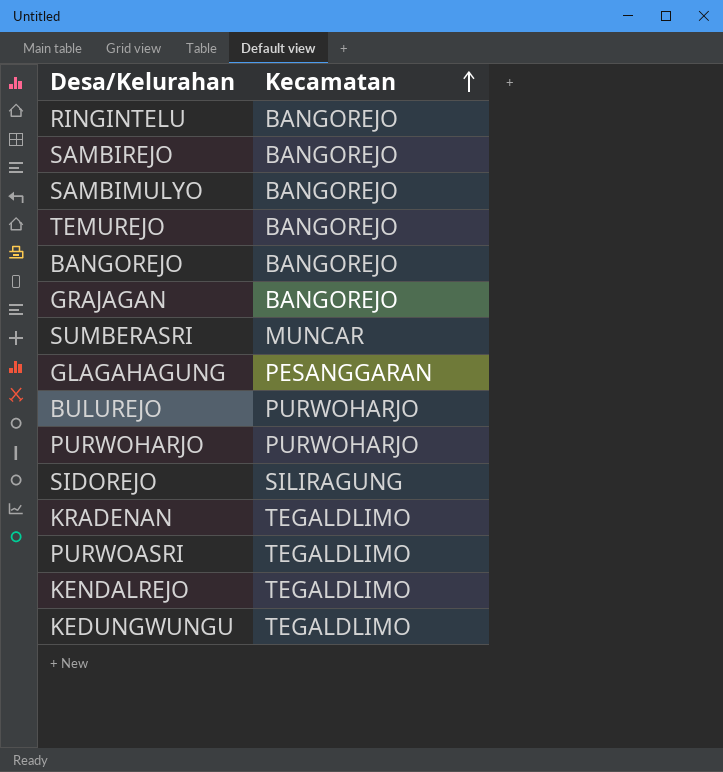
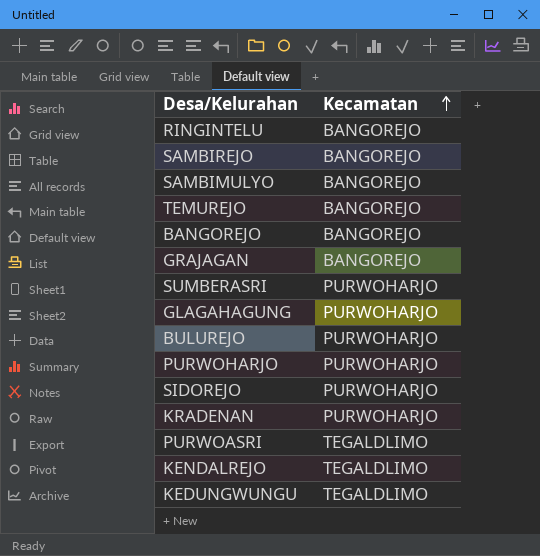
SUMBERASRI | Kecamatan: MUNCAR -> PURWOHARJO
GLAGAHAGUNG | Kecamatan: PESANGGARAN -> PURWOHARJO
SIDOREJO | Kecamatan: SILIRAGUNG -> PURWOHARJO
KRADENAN | Kecamatan: TEGALDLIMO -> PURWOHARJO

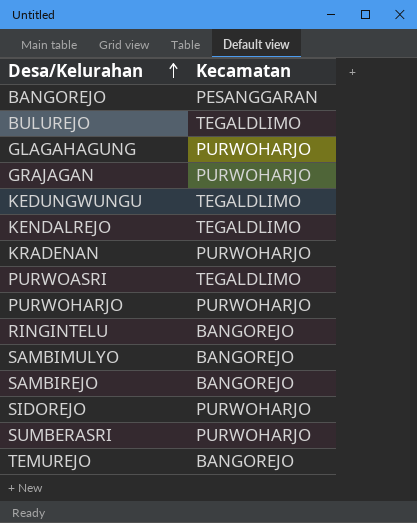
row order: Kecamatan ascending -> Desa/Kelurahan ascending
BANGOREJO | Kecamatan: BANGOREJO -> PESANGGARAN
BULUREJO | Kecamatan: PURWOHARJO -> TEGALDLIMO
GRAJAGAN | Kecamatan: BANGOREJO -> PURWOHARJO

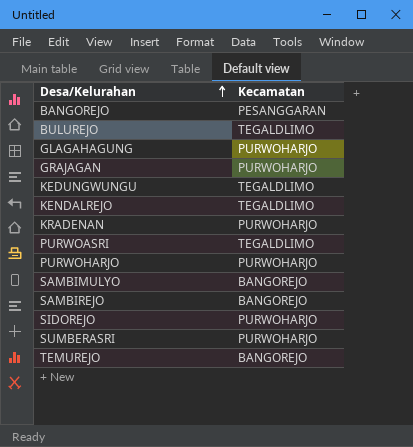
row RINGINTELU: BANGOREJO -> none

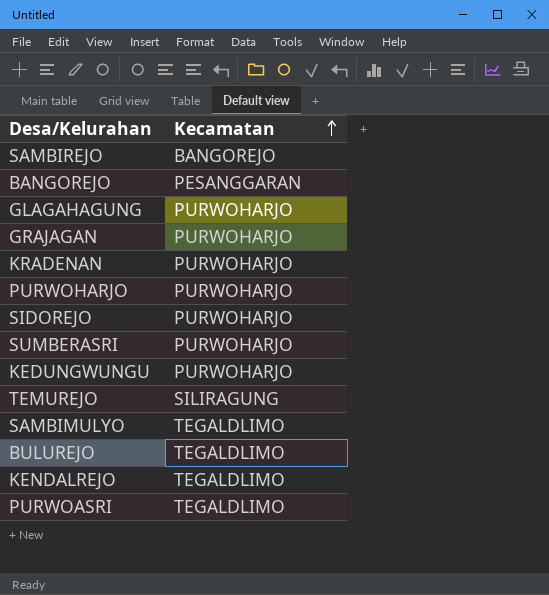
row order: Desa/Kelurahan ascending -> Kecamatan ascending
KEDUNGWUNGU | Kecamatan: TEGALDLIMO -> PURWOHARJO
TEMUREJO | Kecamatan: BANGOREJO -> SILIRAGUNG
SAMBIMULYO | Kecamatan: BANGOREJO -> TEGALDLIMO

